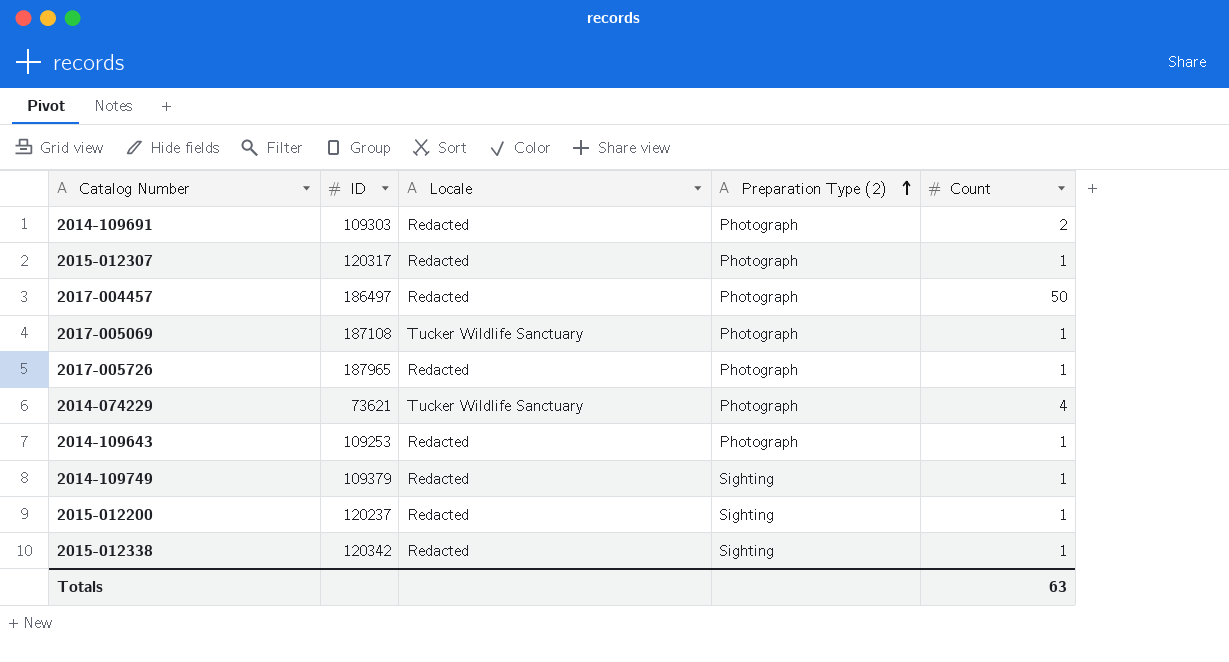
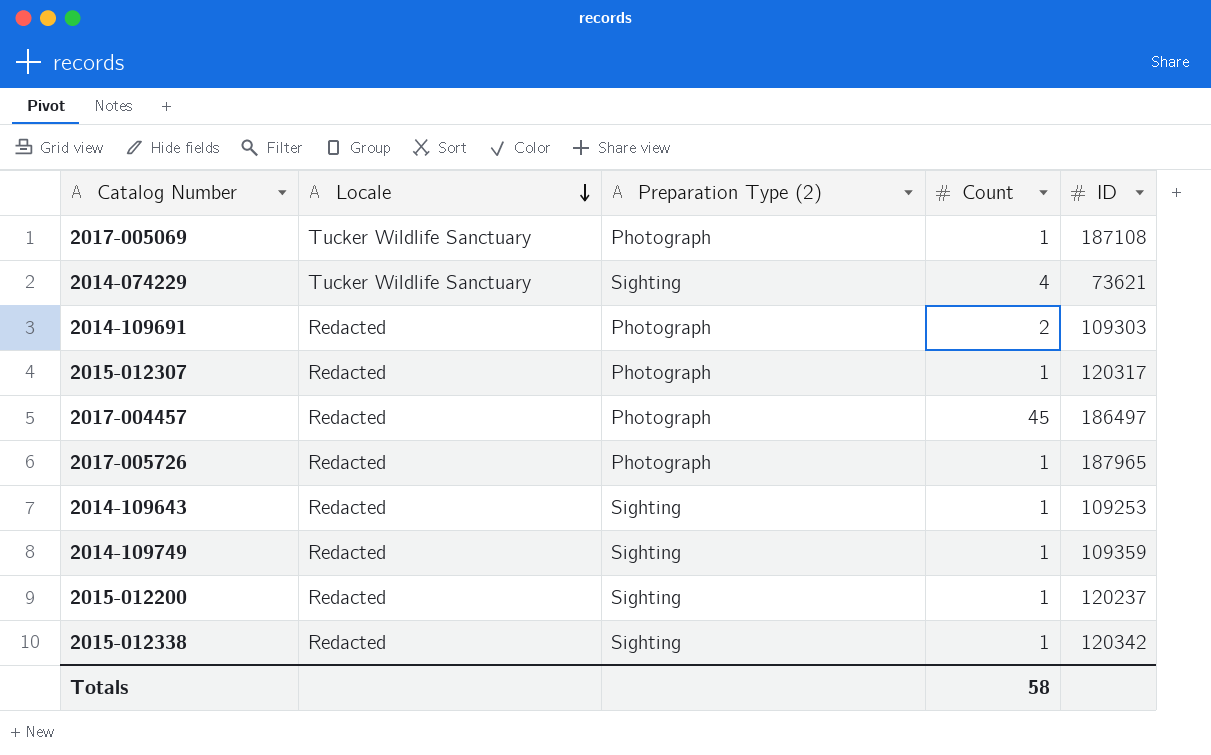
row order: Preparation Type (2) ascending -> Locale descending
column ID | position: 2 -> 5
2014-074229 | Preparation Type (2): Photograph -> Sighting
2017-004457 | Count: 50 -> 45
2014-109643 | Preparation Type (2): Photograph -> Sighting
2014-109749 | ID: 109379 -> 109359
Totals | Count: 63 -> 58

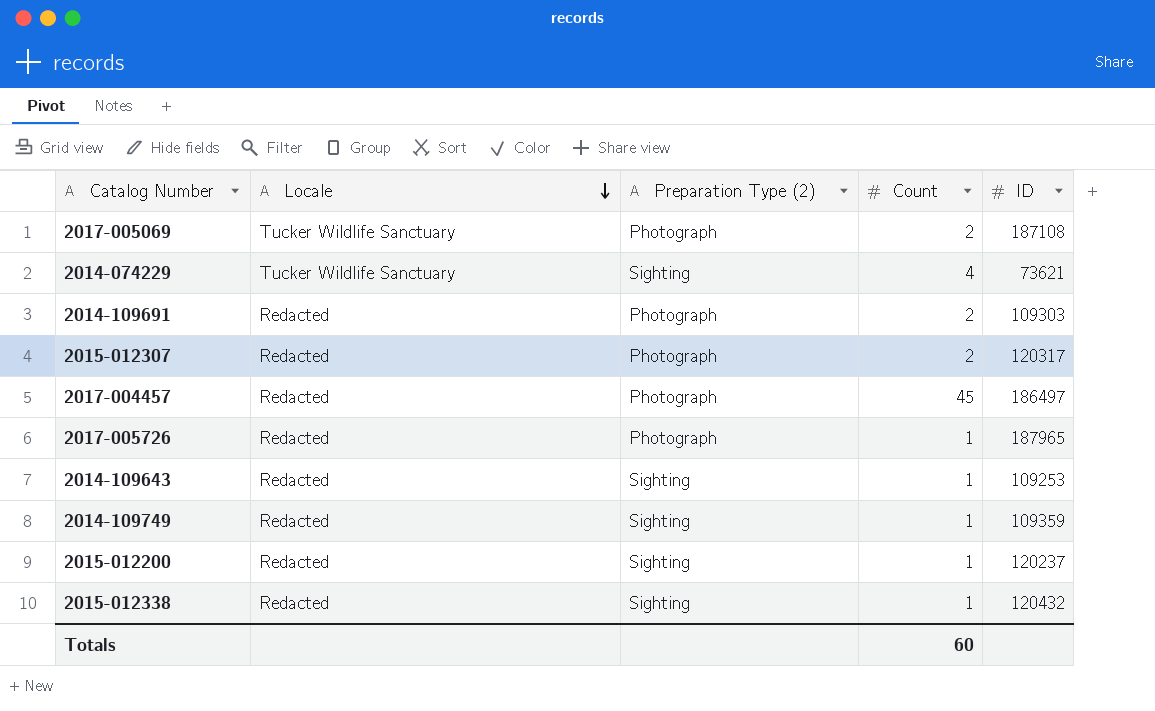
2017-005069 | Count: 1 -> 2
2015-012307 | Count: 1 -> 2
2015-012338 | ID: 120342 -> 120432
Totals | Count: 58 -> 60

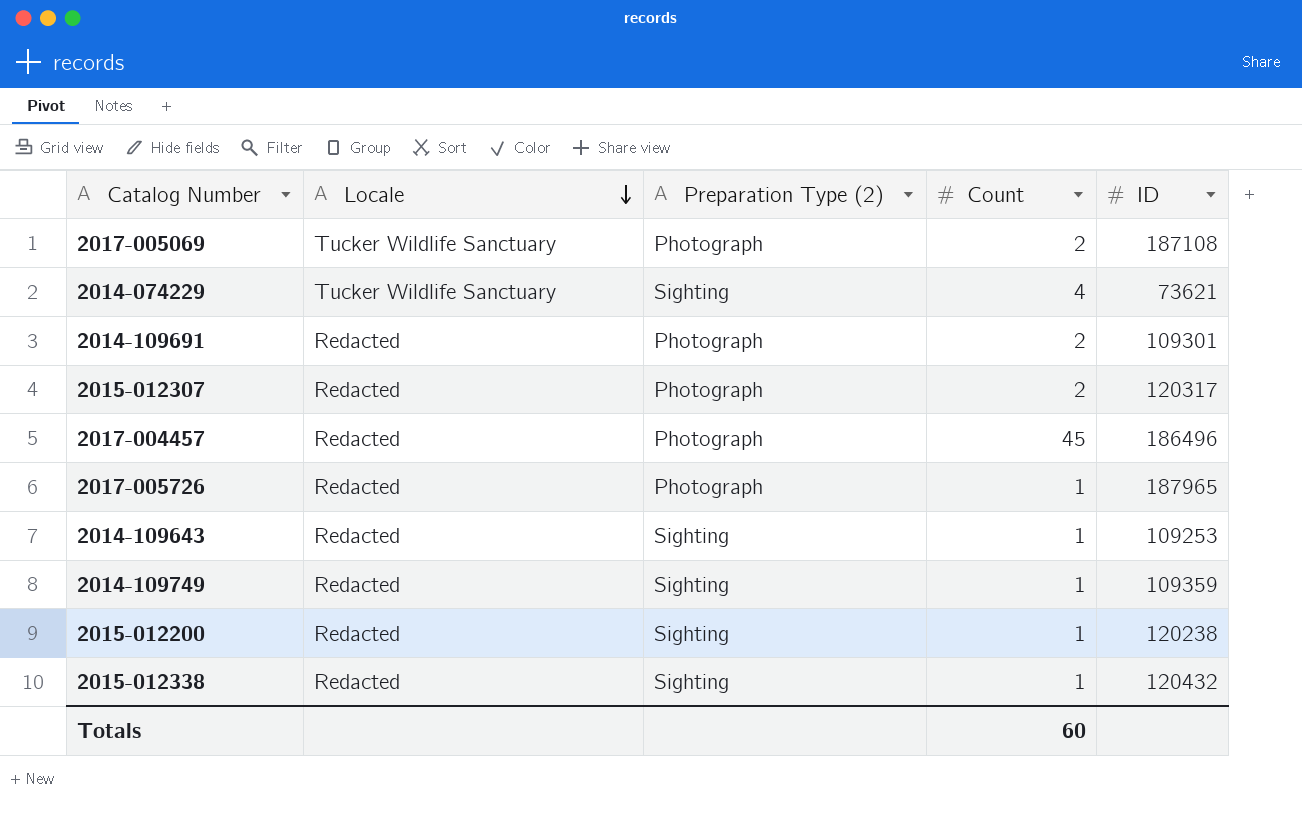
2014-109691 | ID: 109303 -> 109301
2017-004457 | ID: 186497 -> 186496
2015-012200 | ID: 120237 -> 120238

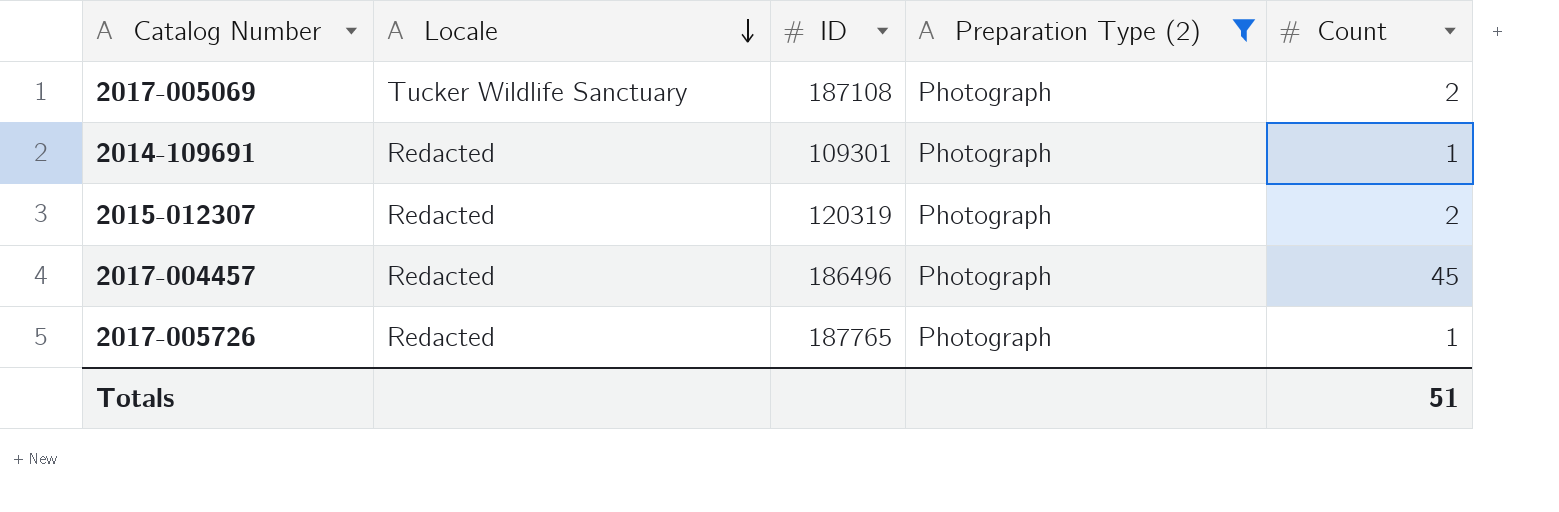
filter: none -> Preparation Type (2) = Photograph
column ID | position: 5 -> 3
2014-109691 | Count: 2 -> 1
2015-012307 | ID: 120317 -> 120319
2017-005726 | ID: 187965 -> 187765
Totals | Count: 60 -> 51

